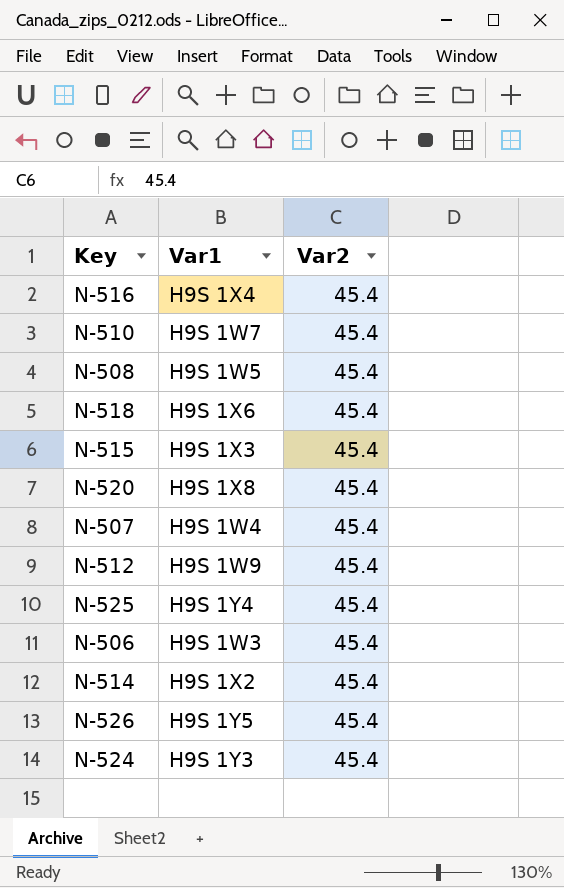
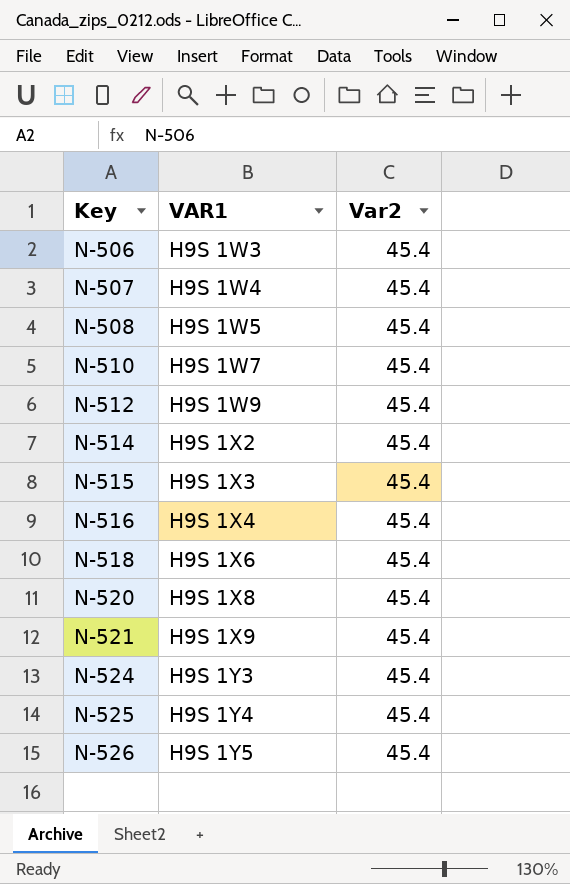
row order: none -> Key ascending
column name: Var1 -> VAR1
row N-521: none -> H9S 1X9 | 45.4

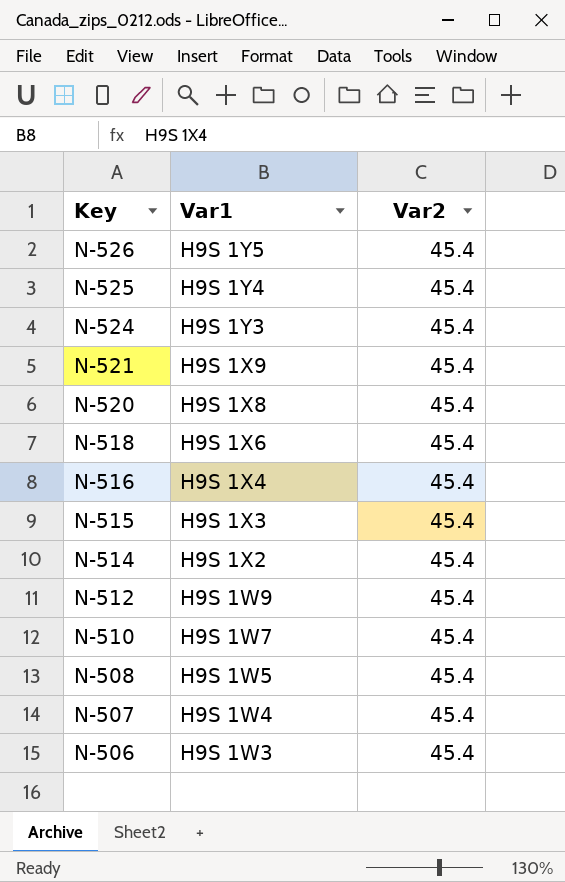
row order: Key ascending -> Key descending
column name: VAR1 -> Var1

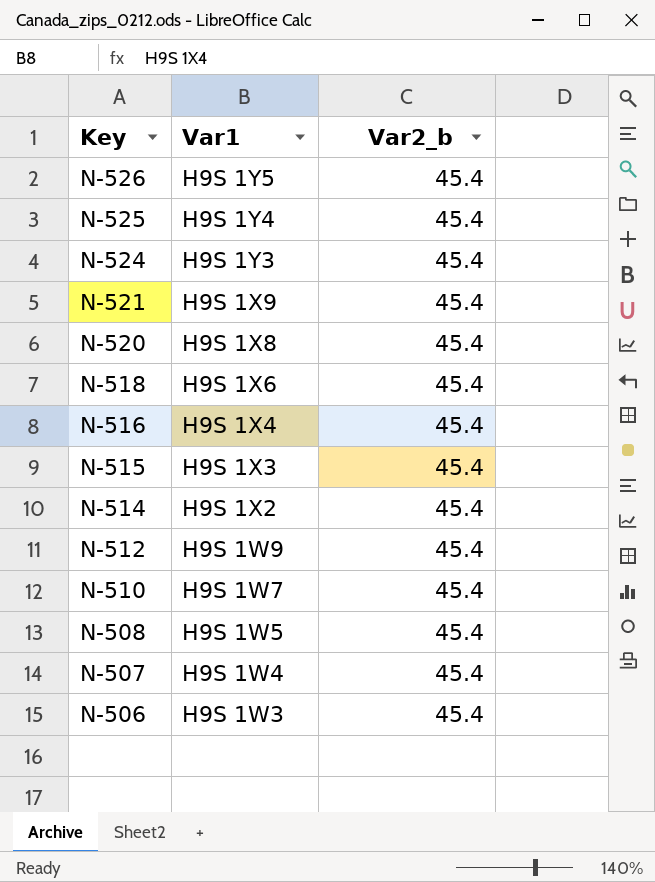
column name: Var2 -> Var2_b

